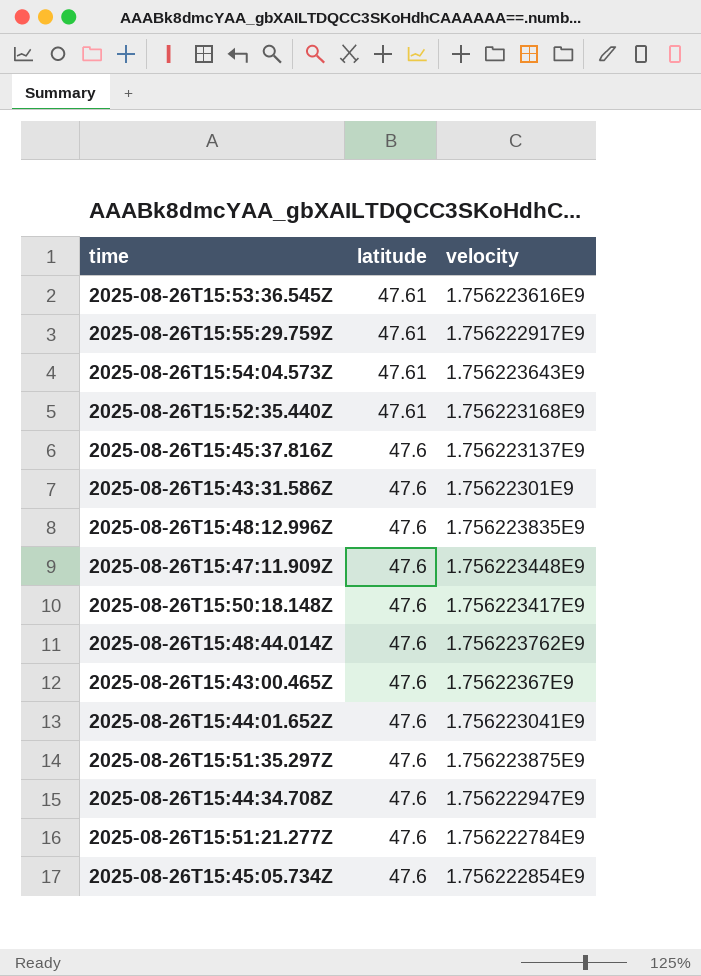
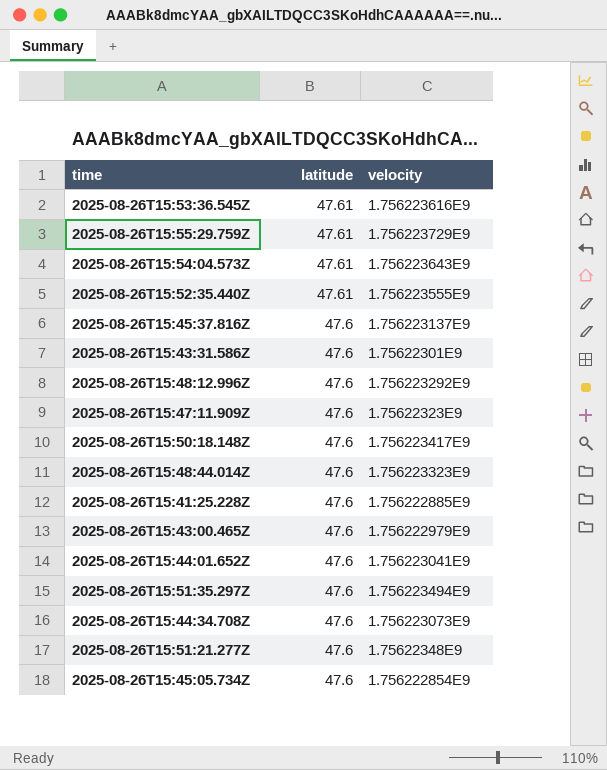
2025-08-26T15:55:29.759Z | velocity: 1.756222917E9 -> 1.756223729E9
2025-08-26T15:52:35.440Z | velocity: 1.756223168E9 -> 1.756223555E9
2025-08-26T15:48:12.996Z | velocity: 1.756223835E9 -> 1.756223292E9
2025-08-26T15:47:11.909Z | velocity: 1.756223448E9 -> 1.75622323E9
2025-08-26T15:48:44.014Z | velocity: 1.756223762E9 -> 1.756223323E9
row 2025-08-26T15:41:25.228Z: none -> 47.6 | 1.756222885E9
2025-08-26T15:43:00.465Z | velocity: 1.75622367E9 -> 1.756222979E9
2025-08-26T15:51:35.297Z | velocity: 1.756223875E9 -> 1.756223494E9
2025-08-26T15:44:34.708Z | velocity: 1.756222947E9 -> 1.756223073E9
2025-08-26T15:51:21.277Z | velocity: 1.756222784E9 -> 1.75622348E9

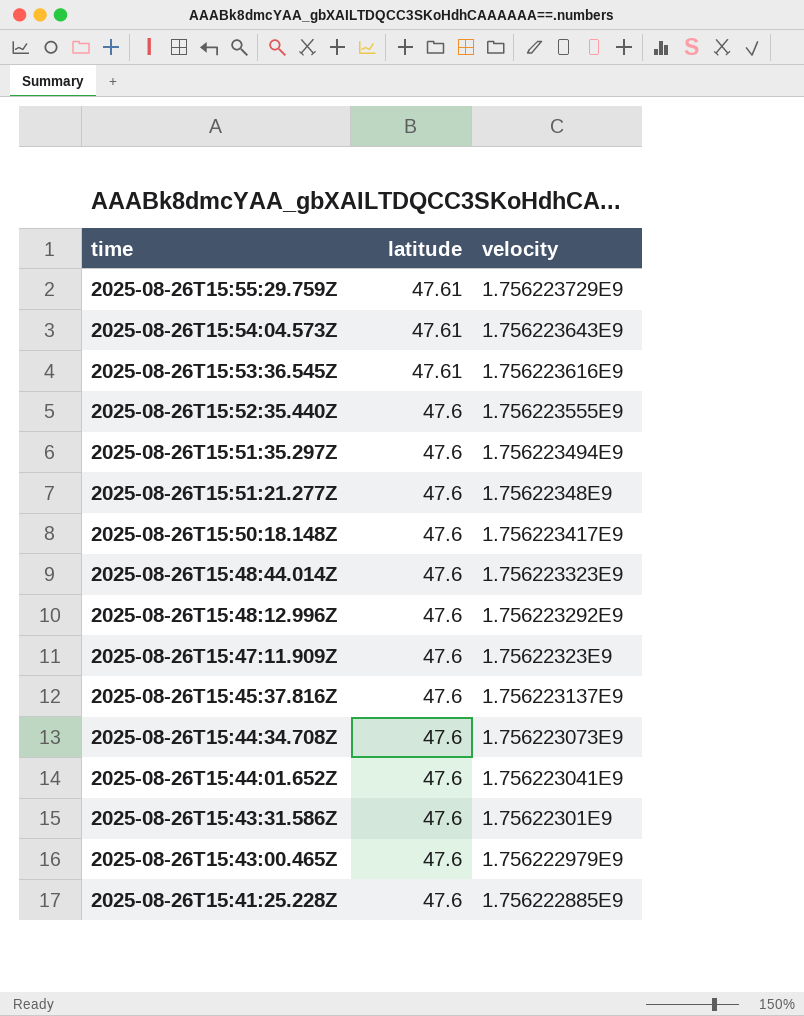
row order: latitude descending -> time descending
row 2025-08-26T15:45:05.734Z: 47.6 | 1.756222854E9 -> none
2025-08-26T15:52:35.440Z | latitude: 47.61 -> 47.6

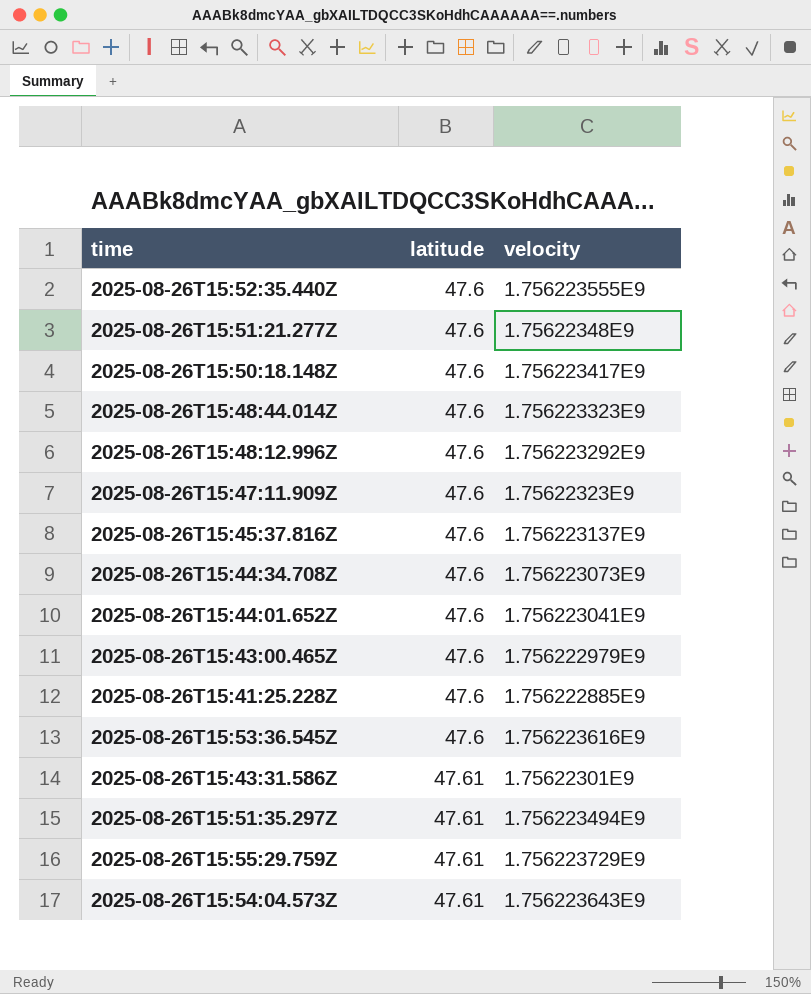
row order: time descending -> latitude ascending
2025-08-26T15:53:36.545Z | latitude: 47.61 -> 47.6
2025-08-26T15:43:31.586Z | latitude: 47.6 -> 47.61
2025-08-26T15:51:35.297Z | latitude: 47.6 -> 47.61

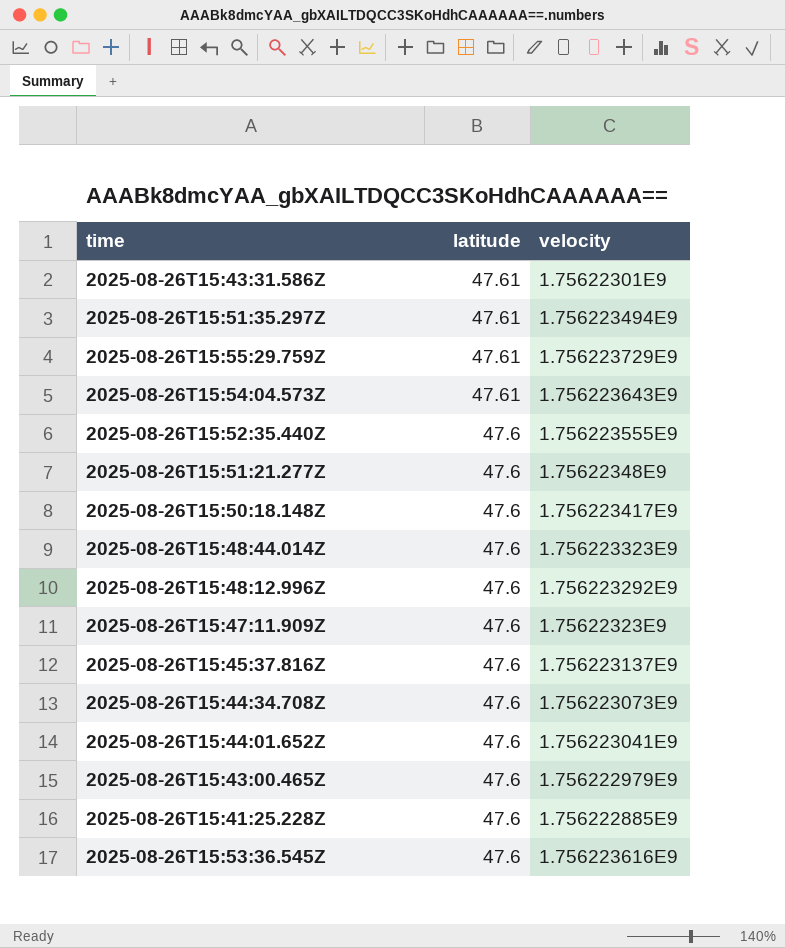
row order: latitude ascending -> latitude descending

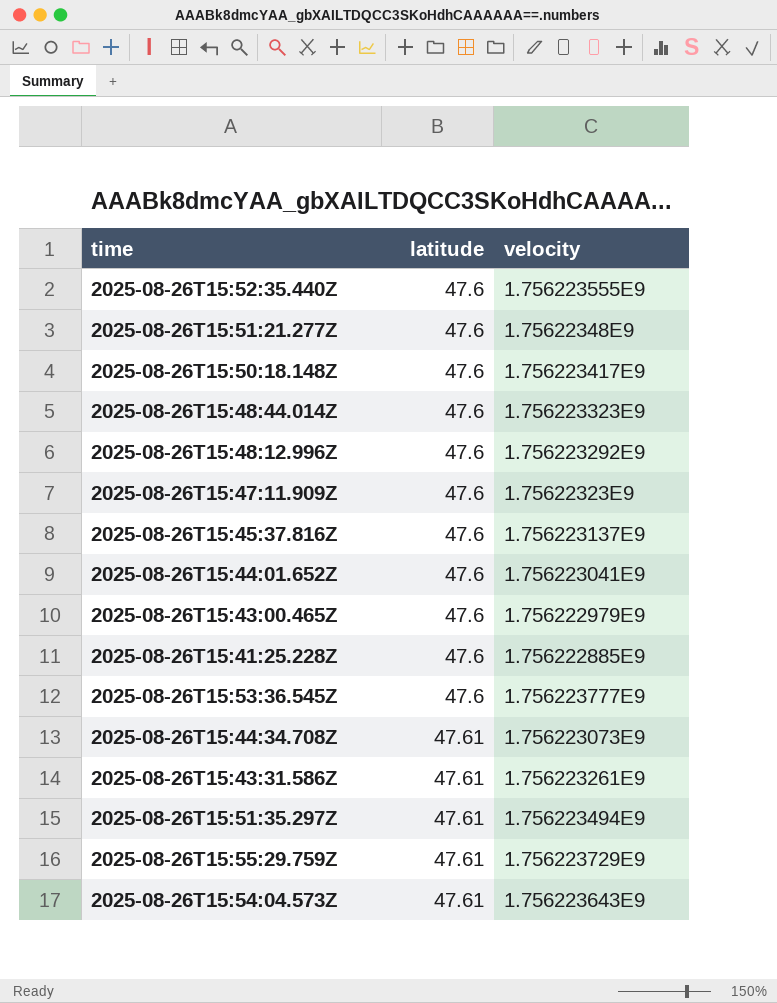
row order: latitude descending -> latitude ascending
2025-08-26T15:53:36.545Z | velocity: 1.756223616E9 -> 1.756223777E9
2025-08-26T15:44:34.708Z | latitude: 47.6 -> 47.61
2025-08-26T15:43:31.586Z | velocity: 1.75622301E9 -> 1.756223261E9

